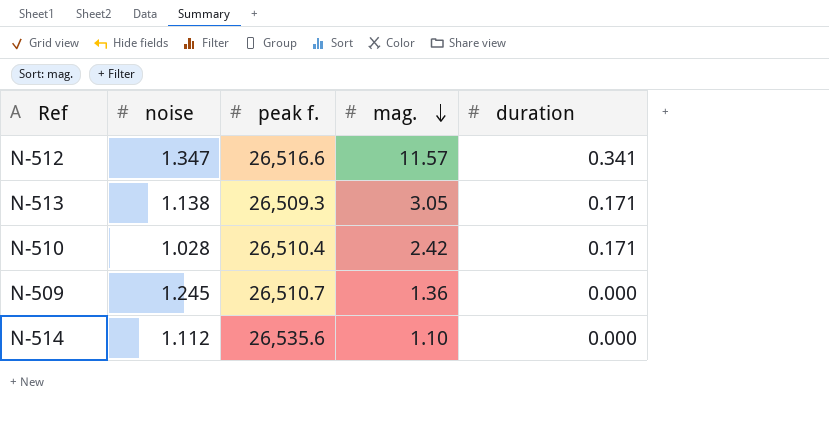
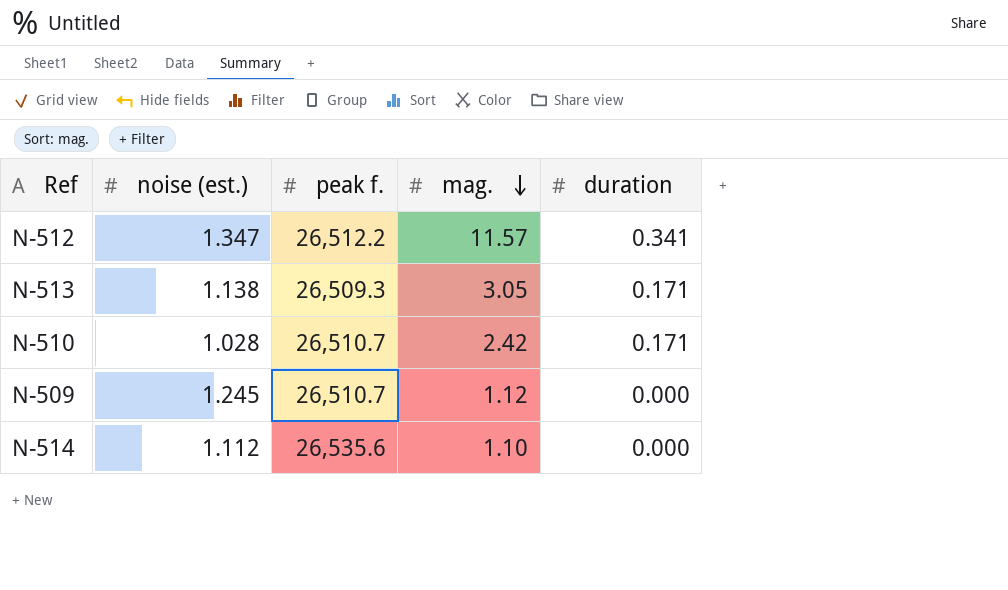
column name: noise -> noise (est.)
N-512 | peak f.: 26,516.6 -> 26,512.2
N-510 | peak f.: 26,510.4 -> 26,510.7
N-509 | mag.: 1.36 -> 1.12

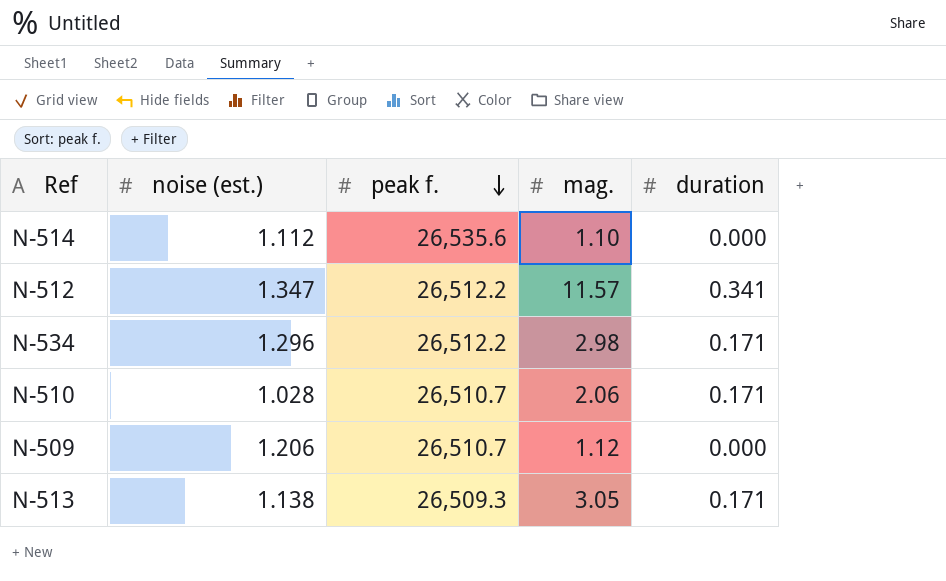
row order: mag. descending -> peak f. descending
row N-534: none -> 1.296 | 26,512.2 | 2.98 | 0.171
N-510 | mag.: 2.42 -> 2.06
N-509 | noise (est.): 1.245 -> 1.206

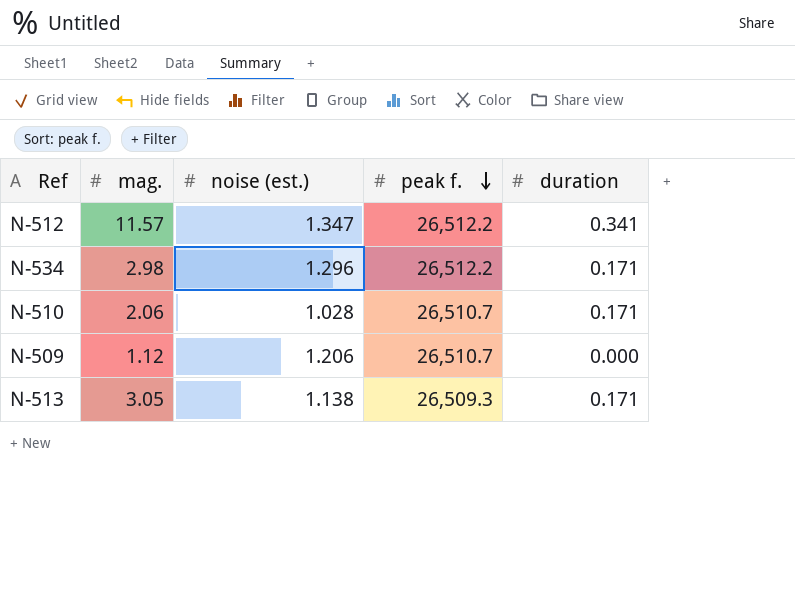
column mag. | position: 4 -> 2
row N-514: 1.112 | 26,535.6 | 1.10 | 0.000 -> none

